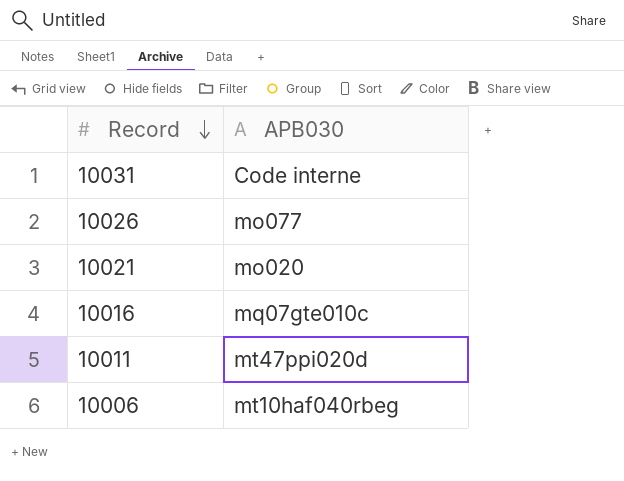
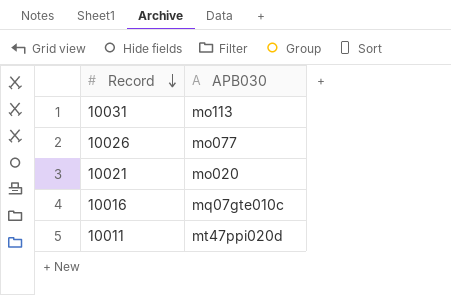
row 10006: mt10haf040rbeg -> none
10031 | APB030: Code interne -> mo113

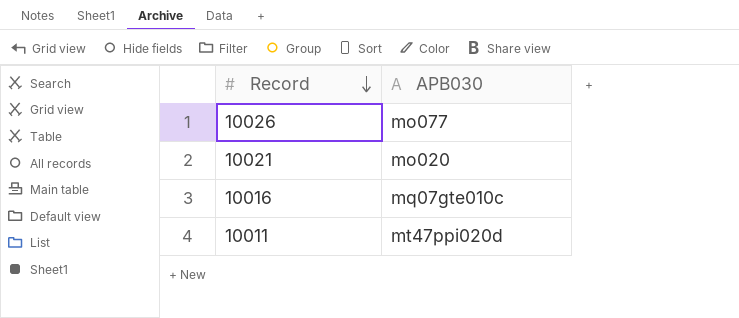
row 10031: mo113 -> none

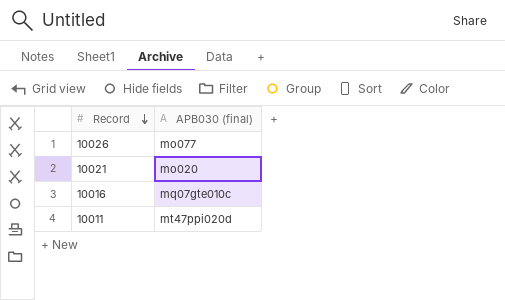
column name: APB030 -> APB030 (final)

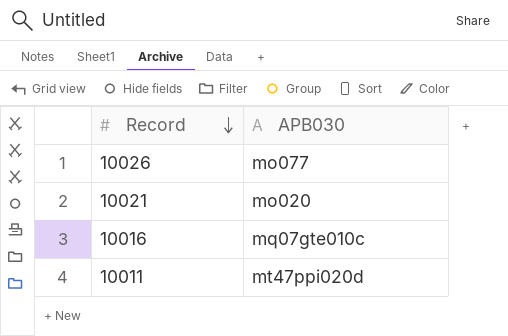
column name: APB030 (final) -> APB030

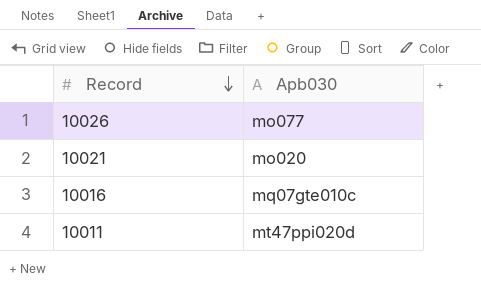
column name: APB030 -> Apb030

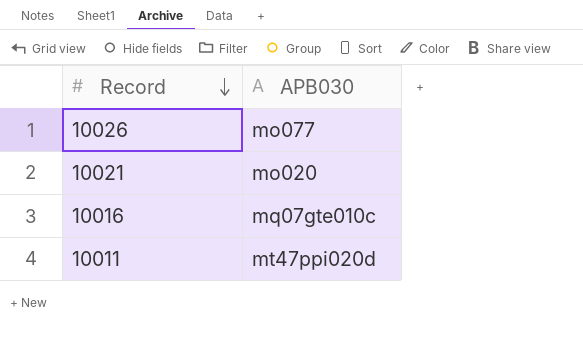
column name: Apb030 -> APB030

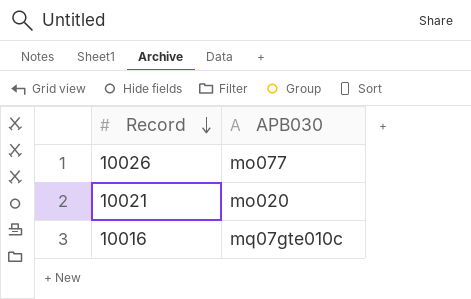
row 10011: mt47ppi020d -> none

